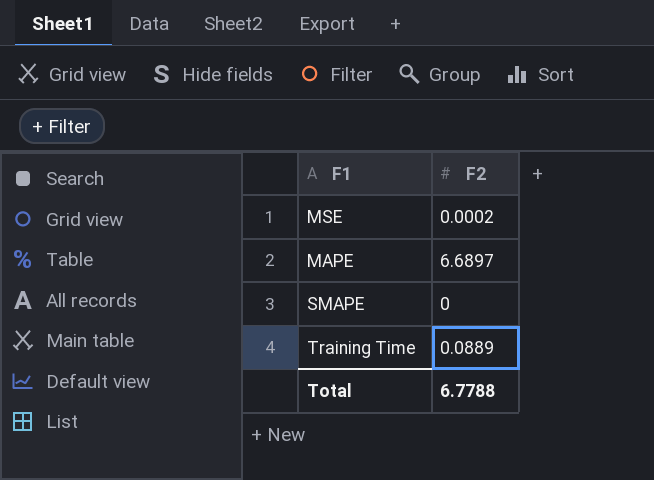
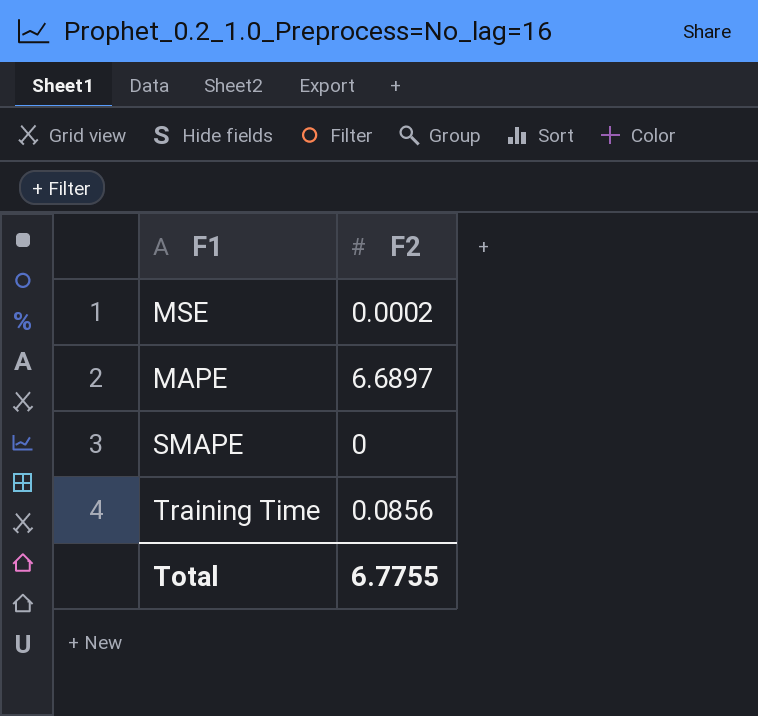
Training Time | F2: 0.0889 -> 0.0856
Total | F2: 6.7788 -> 6.7755

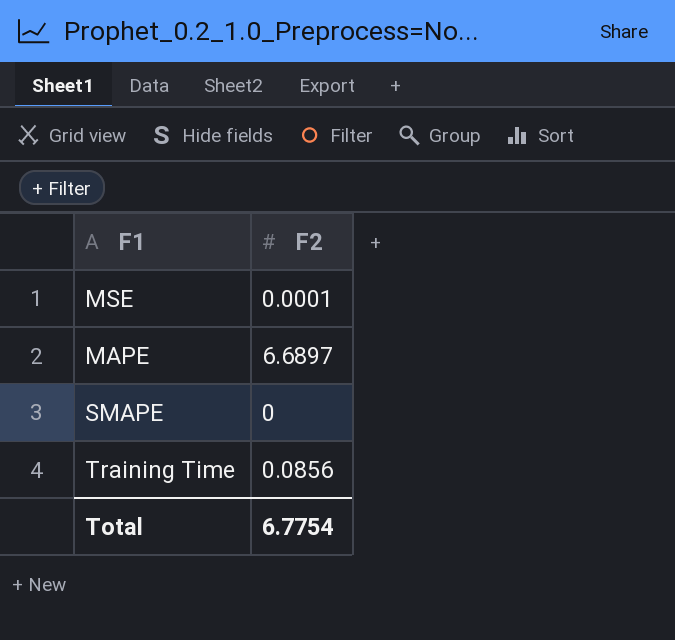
MSE | F2: 0.0002 -> 0.0001
Total | F2: 6.7755 -> 6.7754

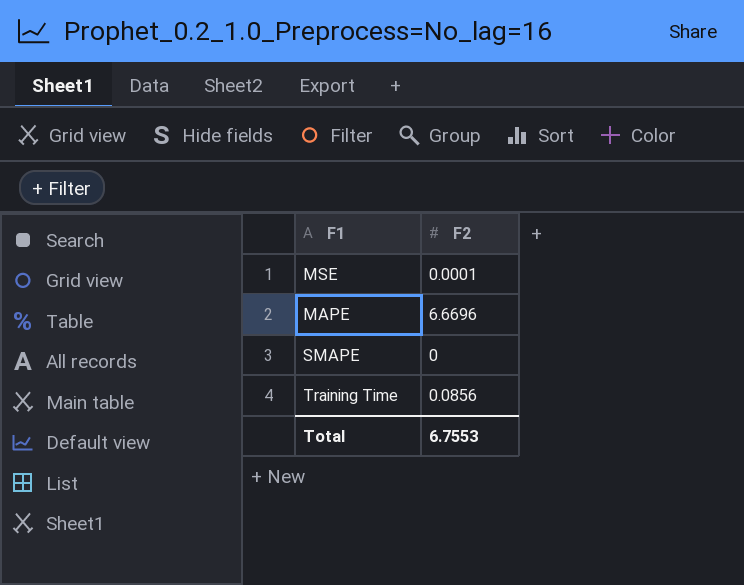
MAPE | F2: 6.6897 -> 6.6696
Total | F2: 6.7754 -> 6.7553

